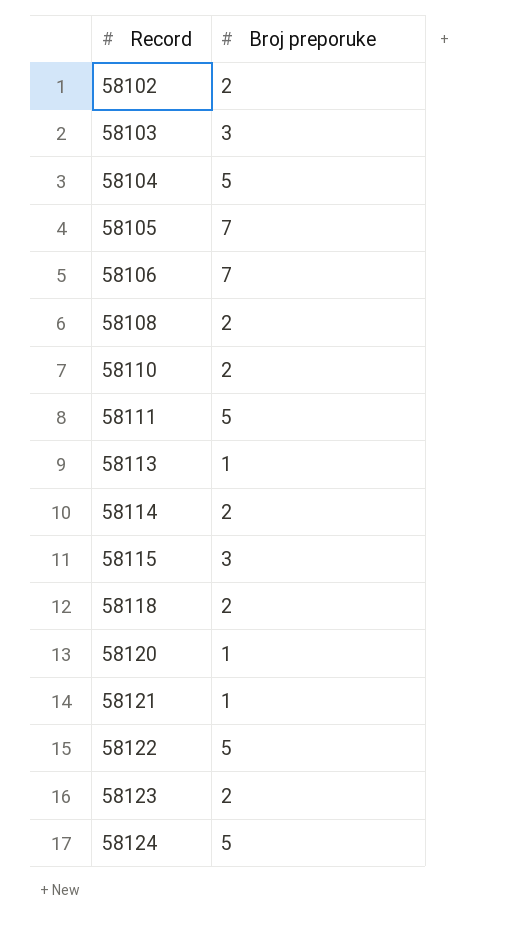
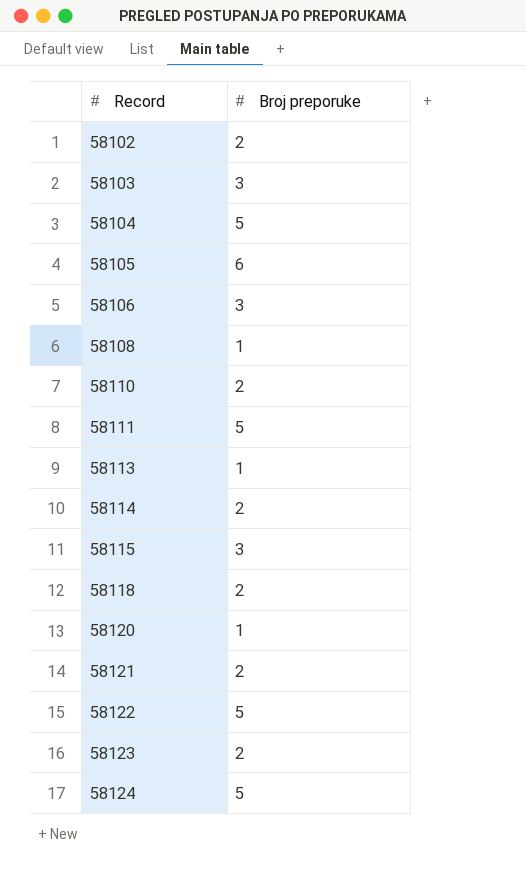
58105 | Broj preporuke: 7 -> 6
58106 | Broj preporuke: 7 -> 3
58108 | Broj preporuke: 2 -> 1
58121 | Broj preporuke: 1 -> 2

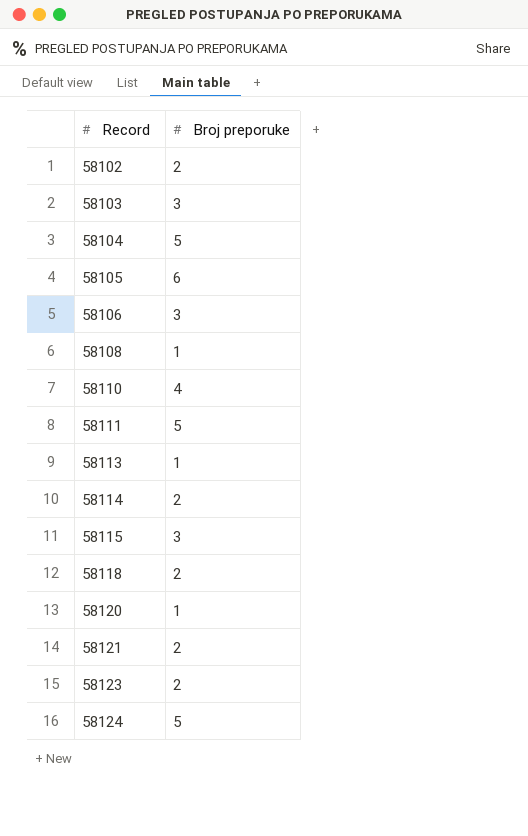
row 58122: 5 -> none
58110 | Broj preporuke: 2 -> 4

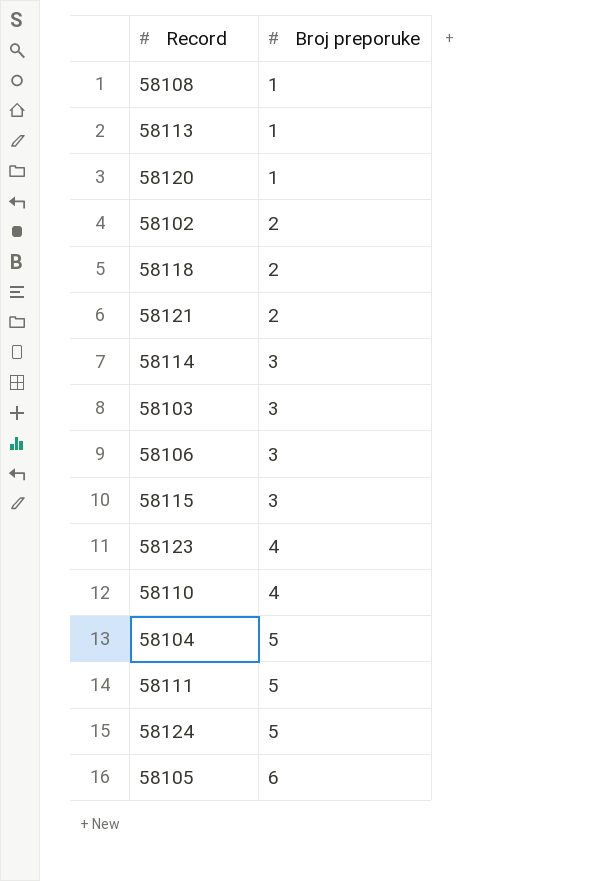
row order: Record ascending -> Broj preporuke ascending
58114 | Broj preporuke: 2 -> 3
58123 | Broj preporuke: 2 -> 4

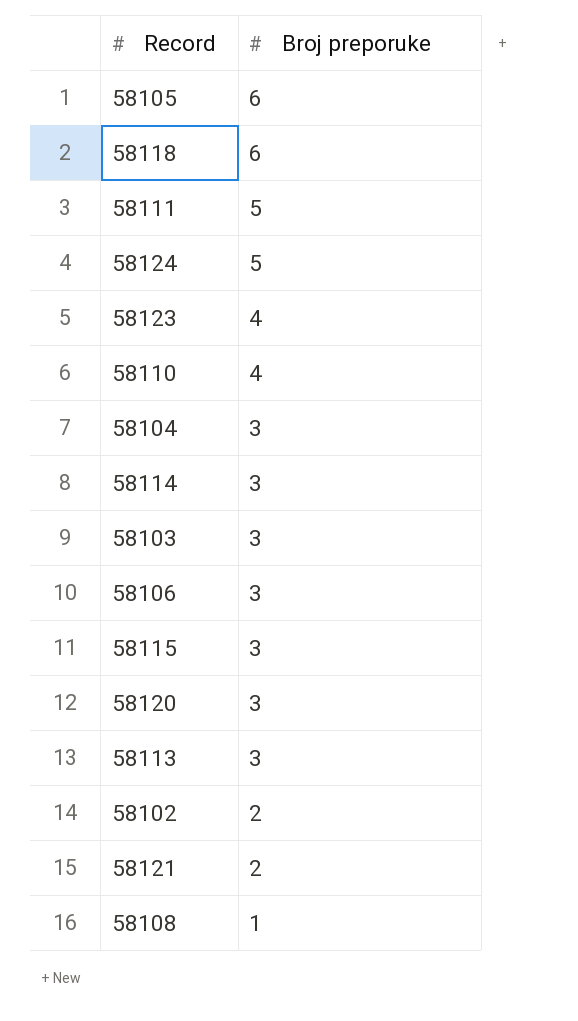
row order: Broj preporuke ascending -> Broj preporuke descending
58118 | Broj preporuke: 2 -> 6
58104 | Broj preporuke: 5 -> 3
58120 | Broj preporuke: 1 -> 3
58113 | Broj preporuke: 1 -> 3

